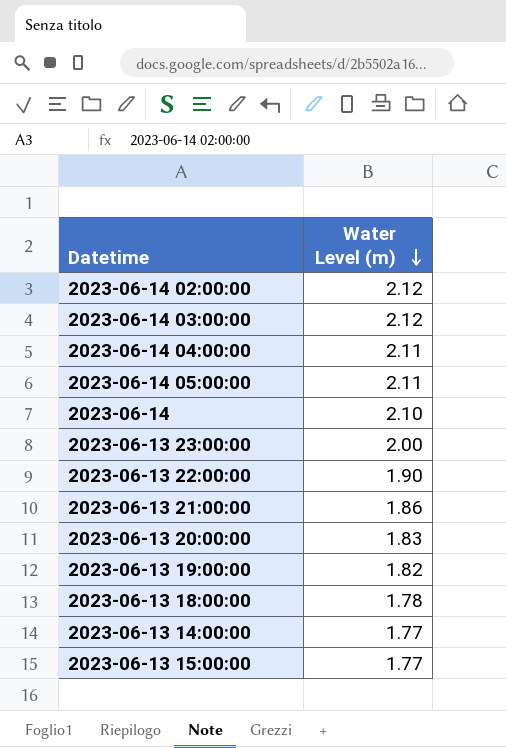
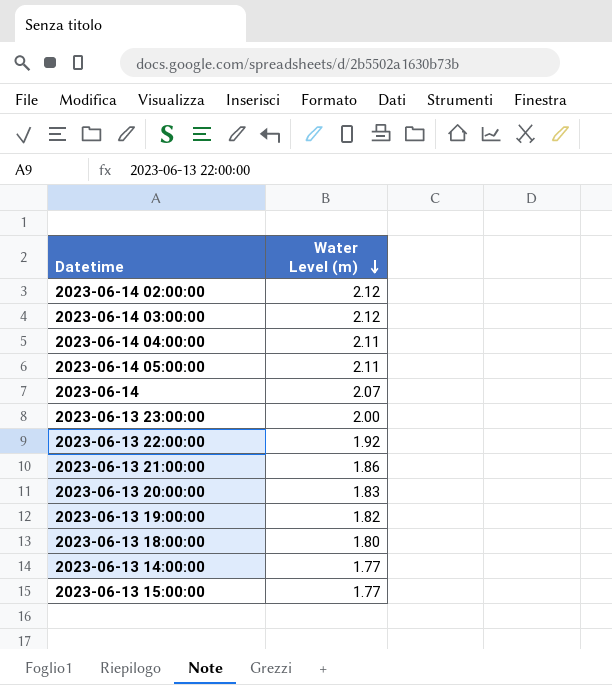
2023-06-14 | Water Level (m): 2.10 -> 2.07
2023-06-13 22:00:00 | Water Level (m): 1.90 -> 1.92
2023-06-13 18:00:00 | Water Level (m): 1.78 -> 1.80

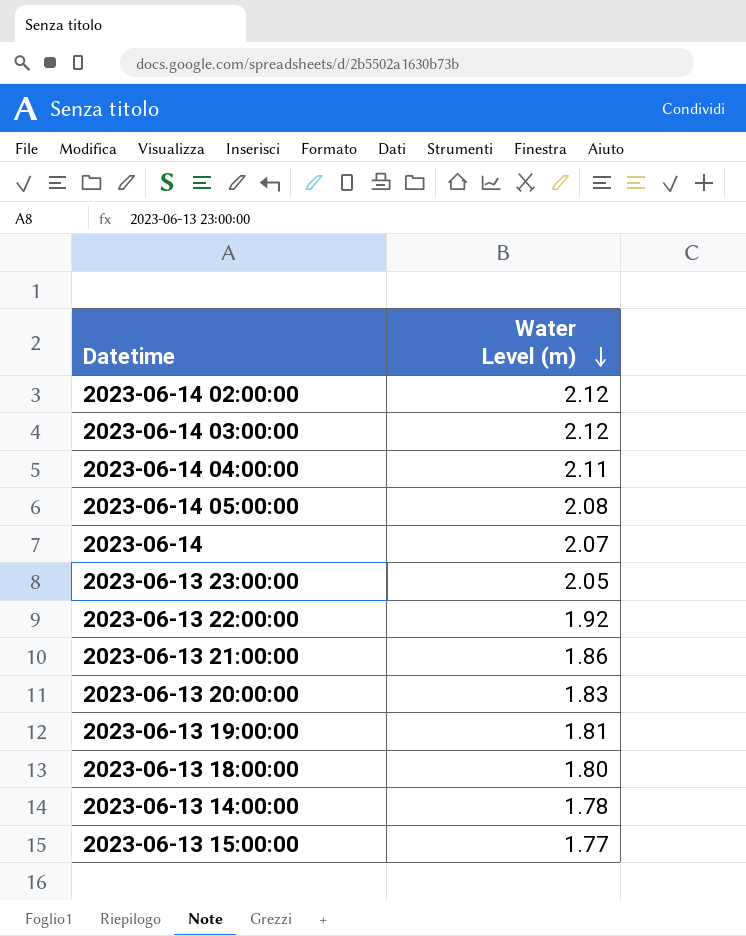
2023-06-14 05:00:00 | Water Level (m): 2.11 -> 2.08
2023-06-13 23:00:00 | Water Level (m): 2.00 -> 2.05
2023-06-13 19:00:00 | Water Level (m): 1.82 -> 1.81
2023-06-13 14:00:00 | Water Level (m): 1.77 -> 1.78

